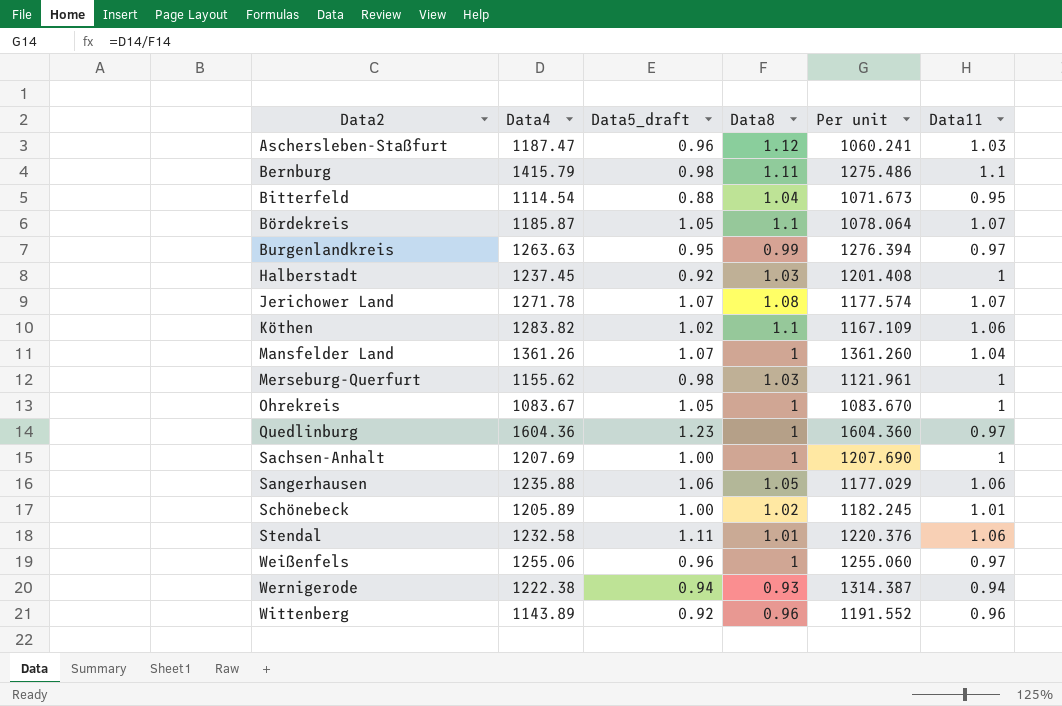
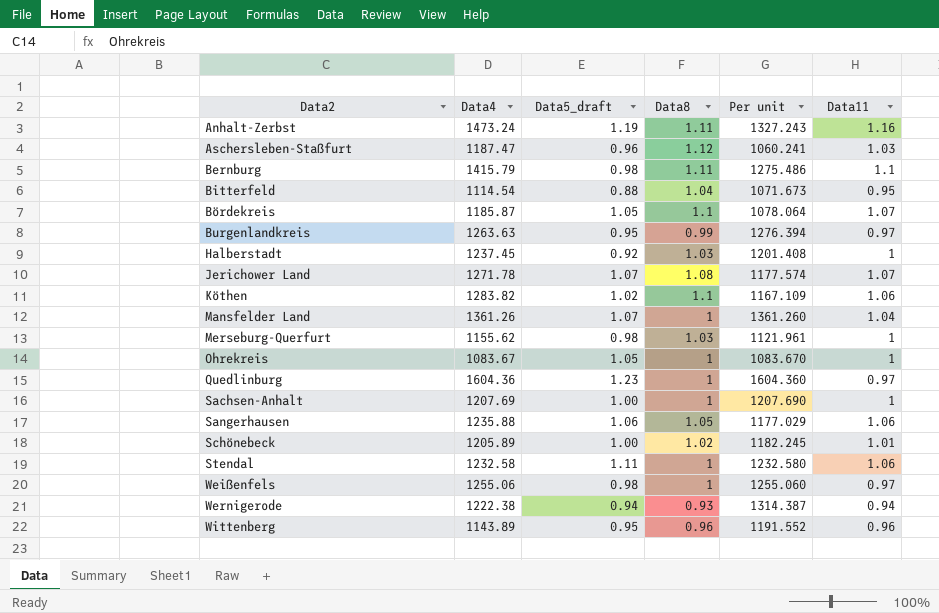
row Anhalt-Zerbst: none -> 1473.24 | 1.19 | 1.11 | 1327.243 | 1.16
Stendal | Data8: 1.01 -> 1
Stendal | Per unit: 1220.376 -> 1232.580
Weißenfels | Data5_draft: 0.96 -> 0.98
Wittenberg | Data5_draft: 0.92 -> 0.95

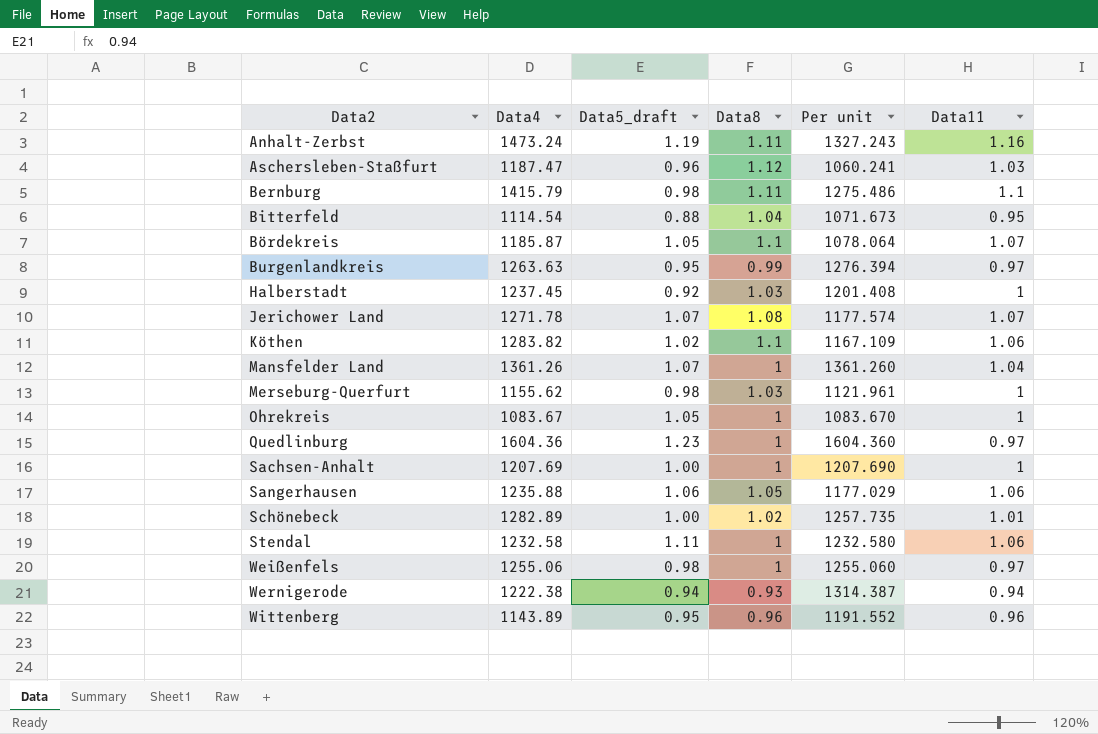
Schönebeck | Data4: 1205.89 -> 1282.89
Schönebeck | Per unit: 1182.245 -> 1257.735

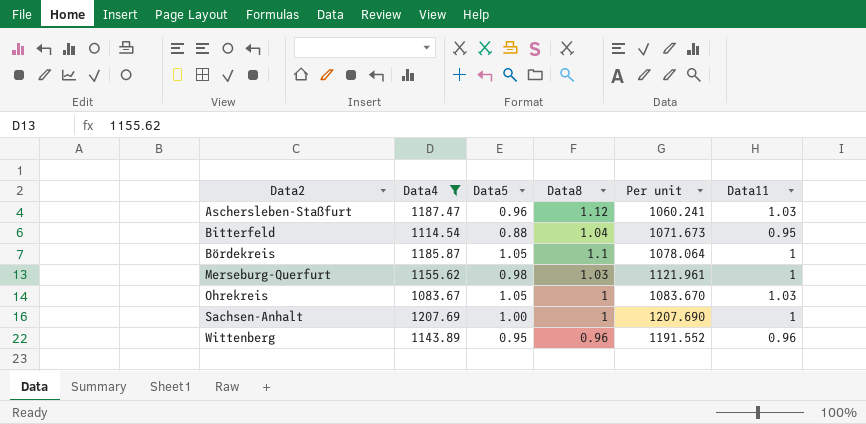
filter: none -> Data4 <= 1207.69
column name: Data5_draft -> Data5
Bördekreis | Data11: 1.07 -> 1
Ohrekreis | Data11: 1 -> 1.03

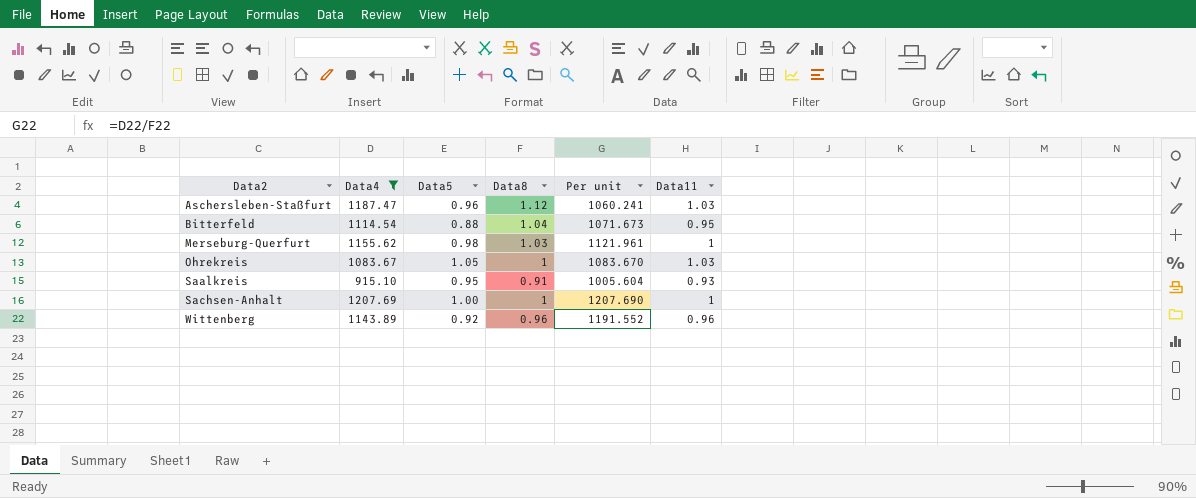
row Bördekreis: 1185.87 | 1.05 | 1.1 | 1078.064 | 1 -> none
row Saalkreis: none -> 915.10 | 0.95 | 0.91 | 1005.604 | 0.93
Wittenberg | Data5: 0.95 -> 0.92

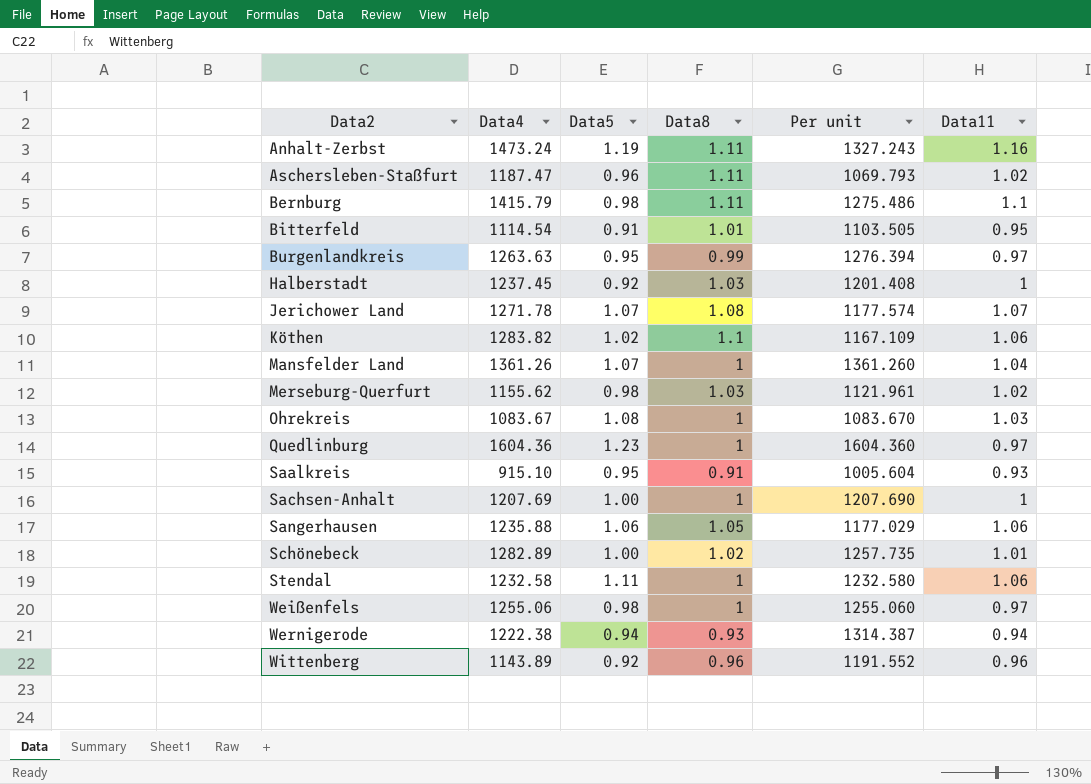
filter: Data4 <= 1207.69 -> none
Aschersleben-Staßfurt | Data8: 1.12 -> 1.11
Aschersleben-Staßfurt | Per unit: 1060.241 -> 1069.793
Aschersleben-Staßfurt | Data11: 1.03 -> 1.02
Bitterfeld | Data5: 0.88 -> 0.91
Bitterfeld | Data8: 1.04 -> 1.01
Bitterfeld | Per unit: 1071.673 -> 1103.505
Merseburg-Querfurt | Data11: 1 -> 1.02
Ohrekreis | Data5: 1.05 -> 1.08

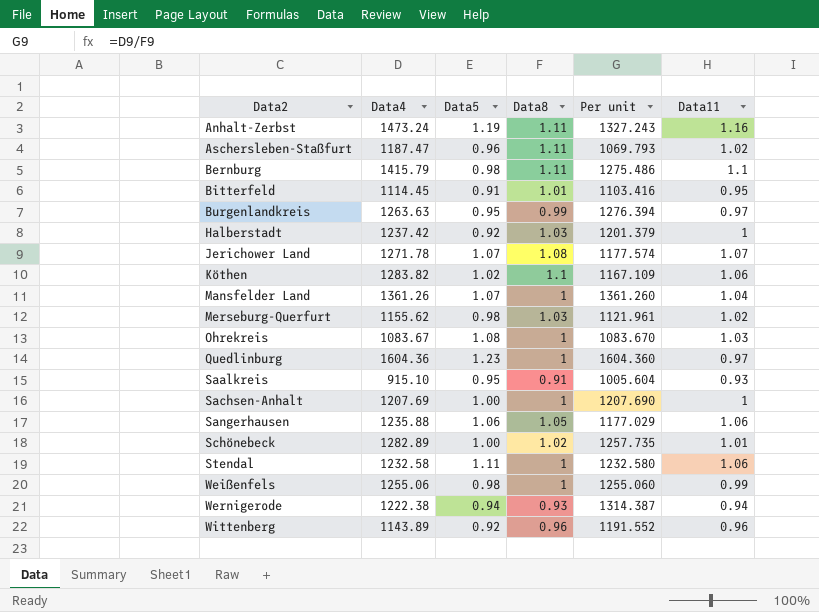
Bitterfeld | Data4: 1114.54 -> 1114.45
Bitterfeld | Per unit: 1103.505 -> 1103.416
Halberstadt | Data4: 1237.45 -> 1237.42
Halberstadt | Per unit: 1201.408 -> 1201.379
Weißenfels | Data11: 0.97 -> 0.99

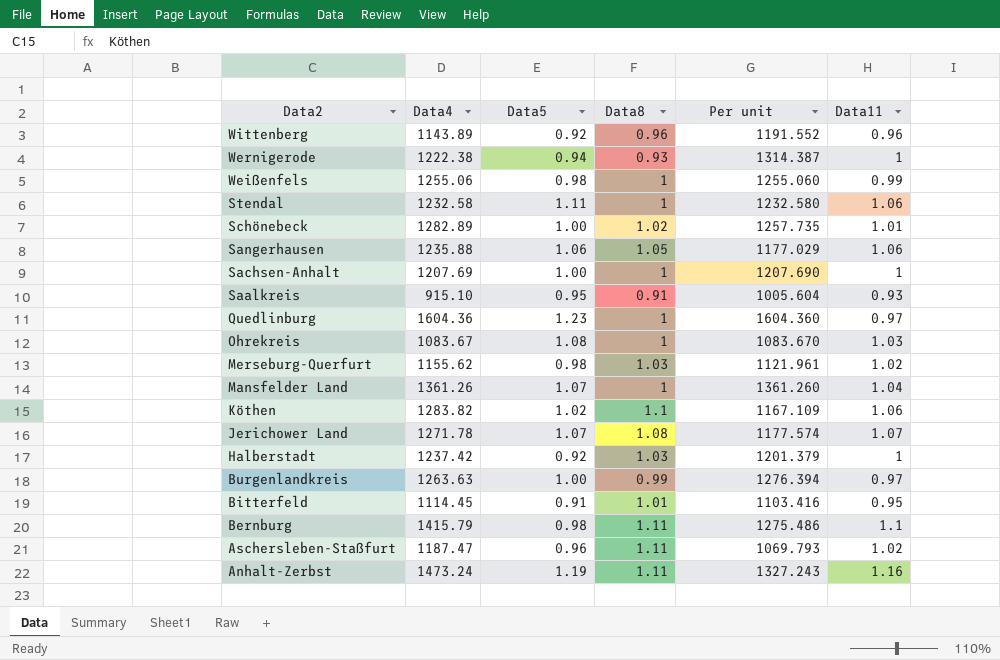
row order: Data2 ascending -> Data2 descending
Wernigerode | Data11: 0.94 -> 1
Burgenlandkreis | Data5: 0.95 -> 1.00

